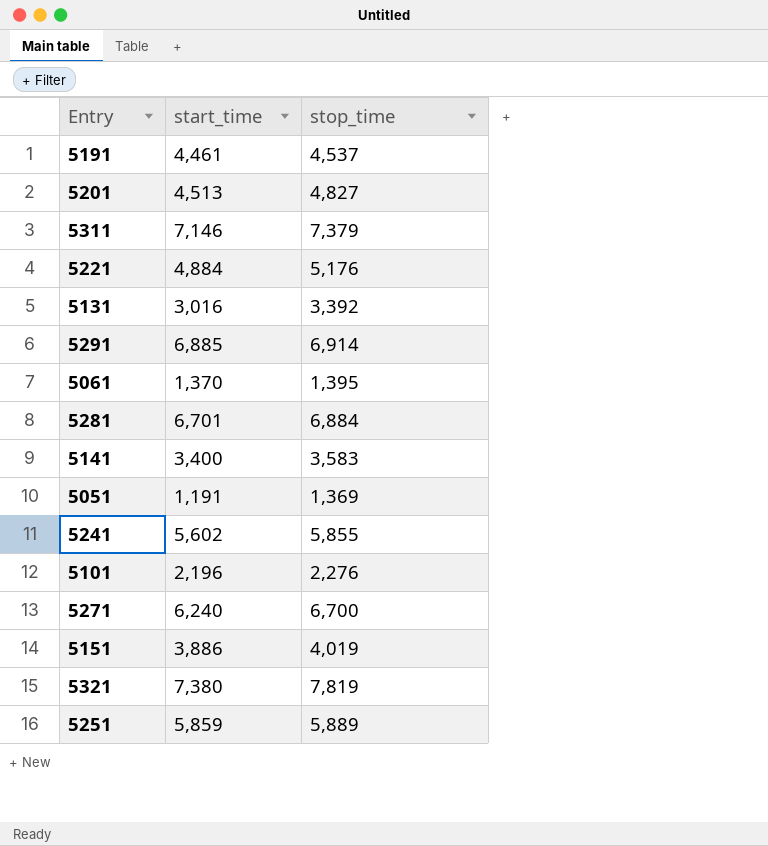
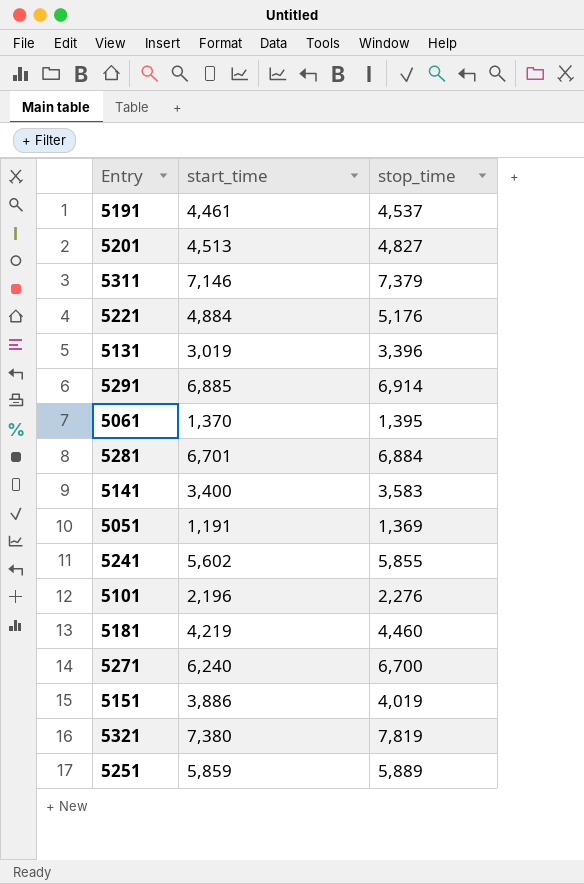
5131 | start_time: 3,016 -> 3,019
5131 | stop_time: 3,392 -> 3,396
row 5181: none -> 4,219 | 4,460

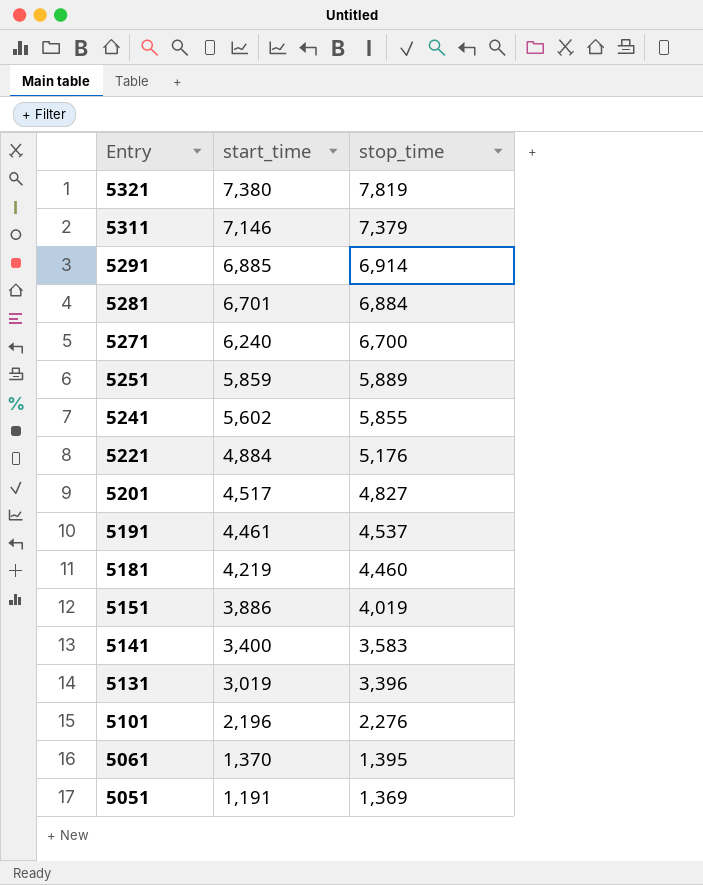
row order: none -> Entry descending
5201 | start_time: 4,513 -> 4,517

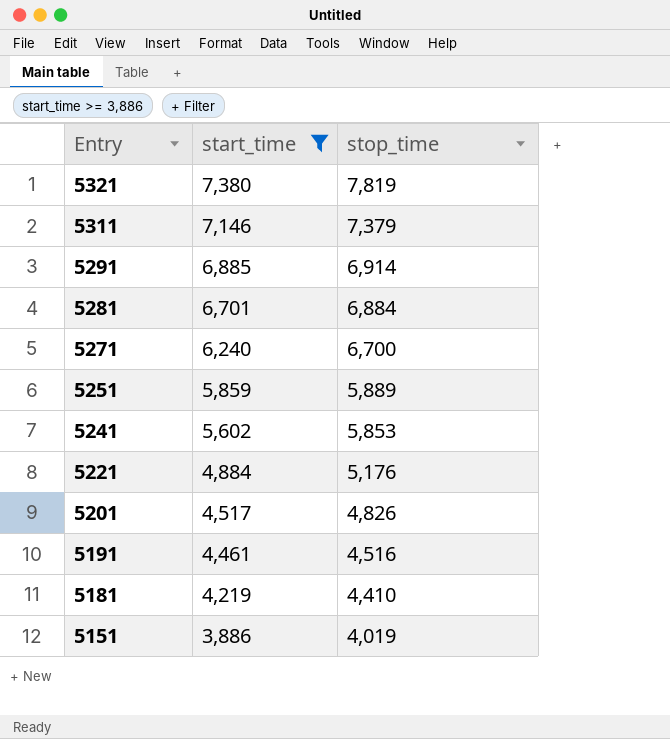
filter: none -> start_time >= 3,886
5241 | stop_time: 5,855 -> 5,853
5201 | stop_time: 4,827 -> 4,826
5191 | stop_time: 4,537 -> 4,516
5181 | stop_time: 4,460 -> 4,410

